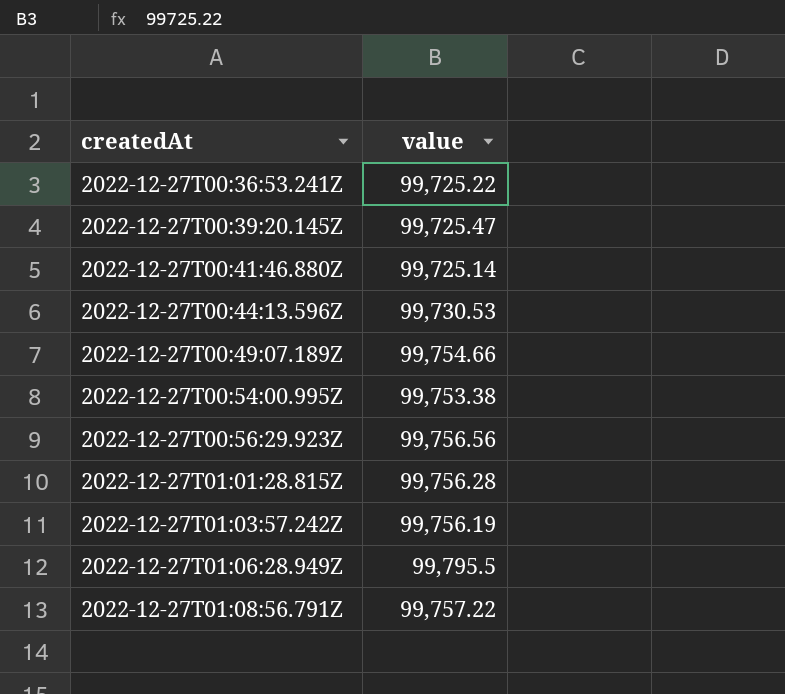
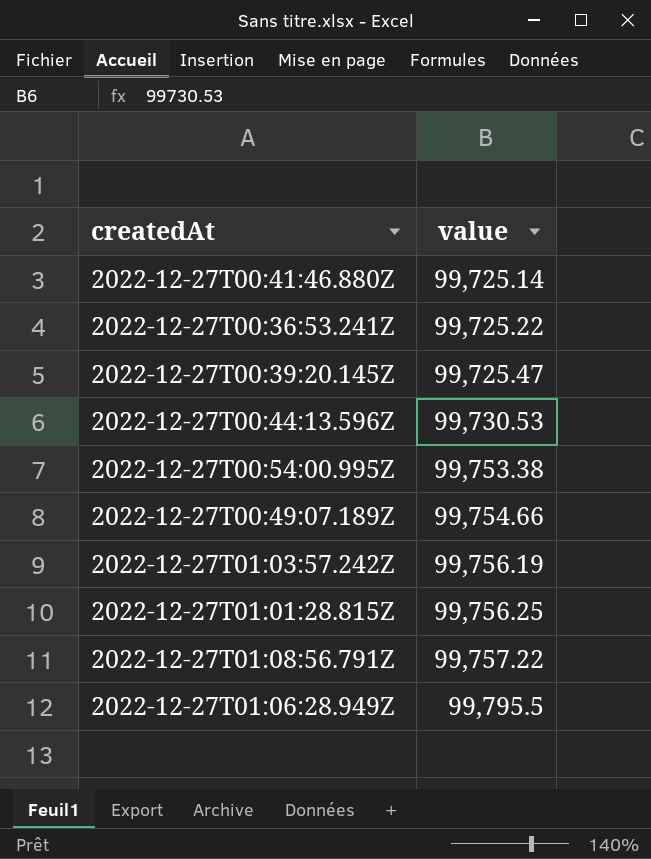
row order: createdAt ascending -> value ascending
row 2022-12-27T00:56:29.923Z: 99,756.56 -> none
2022-12-27T01:01:28.815Z | value: 99,756.28 -> 99,756.25

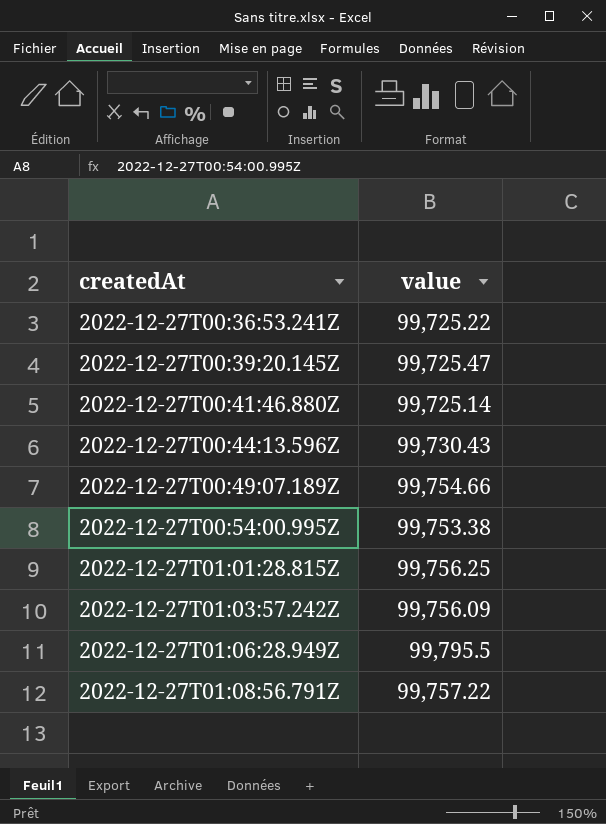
row order: value ascending -> createdAt ascending
2022-12-27T00:44:13.596Z | value: 99,730.53 -> 99,730.43
2022-12-27T01:03:57.242Z | value: 99,756.19 -> 99,756.09

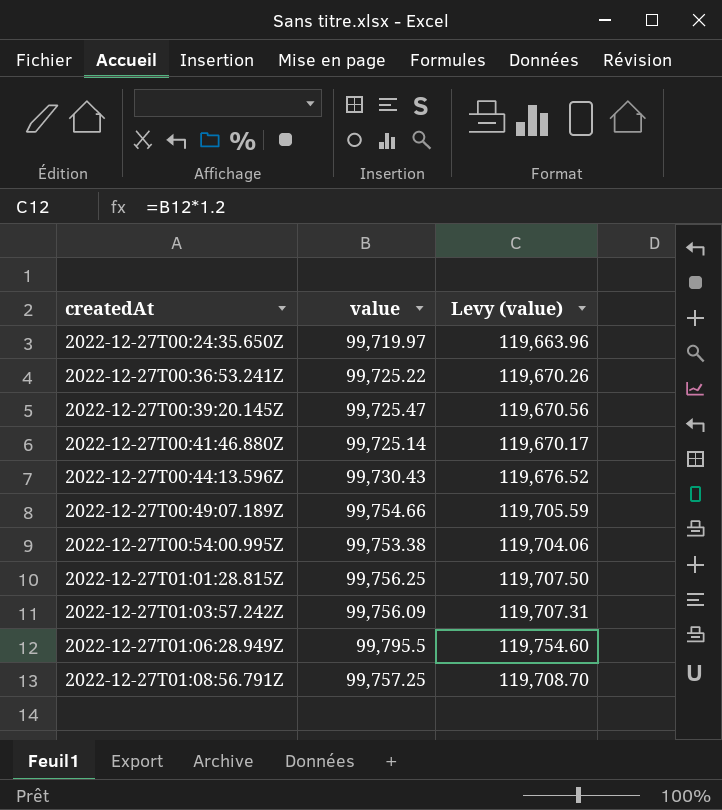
column Levy (value) | formula: none -> [value] * 1.2
row 2022-12-27T00:24:35.650Z: none -> 99,719.97 | 119,663.96
2022-12-27T01:08:56.791Z | value: 99,757.22 -> 99,757.25

